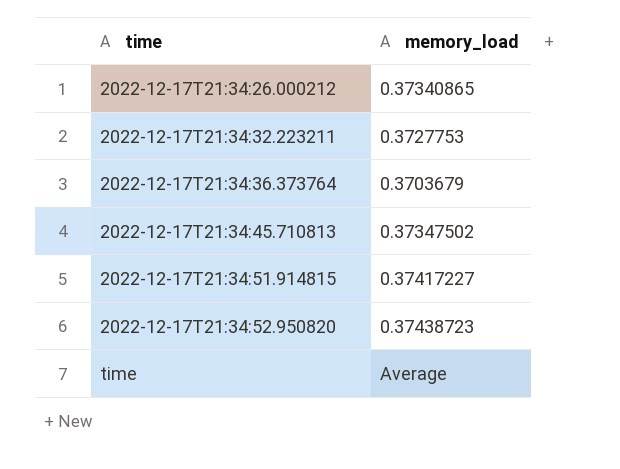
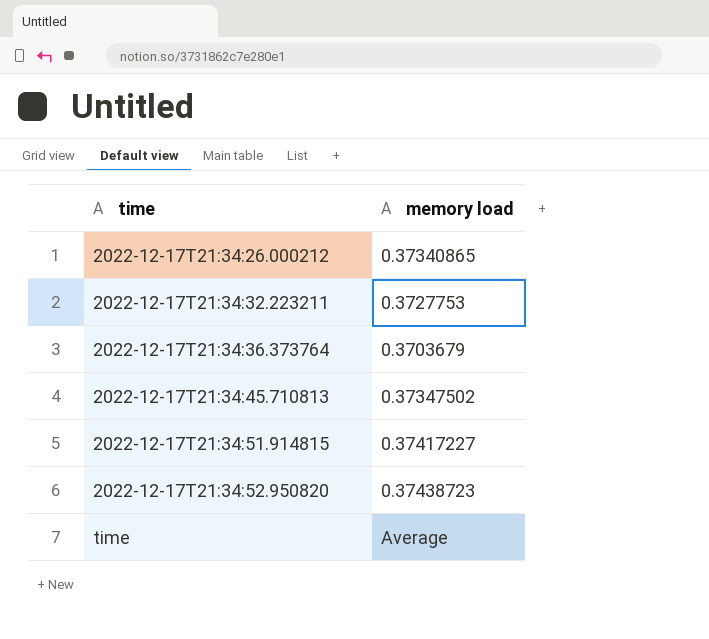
column name: memory_load -> memory load

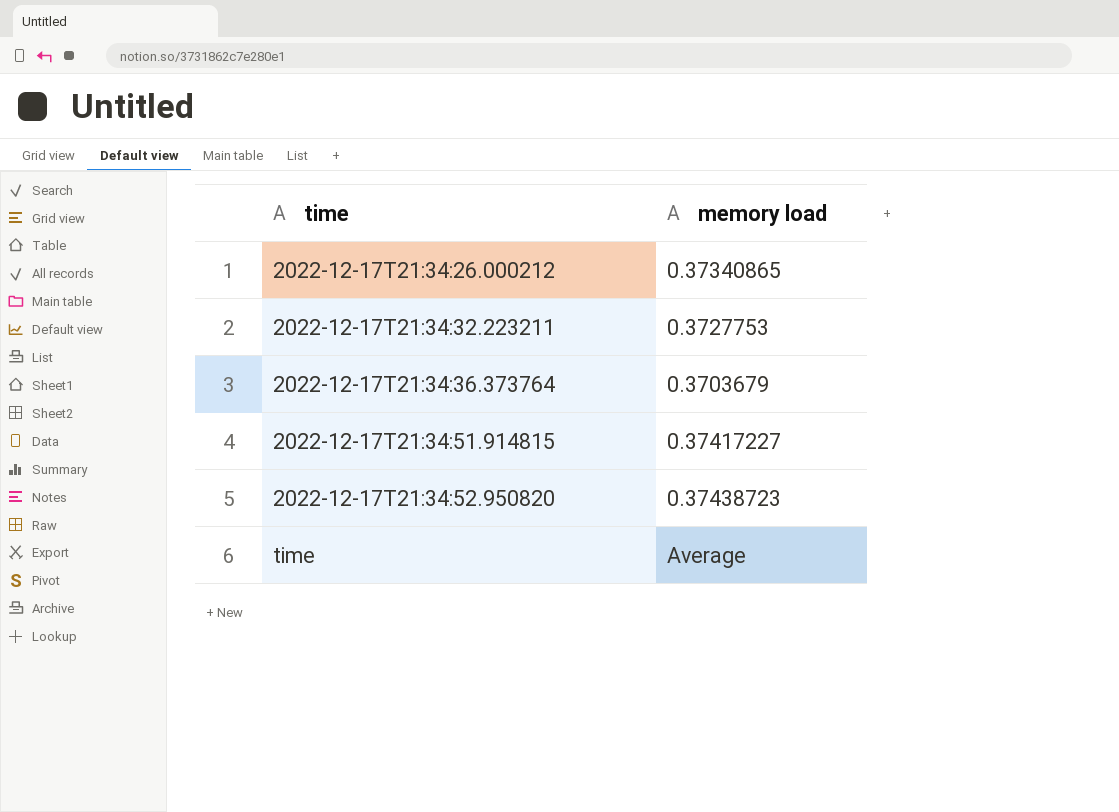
row 2022-12-17T21:34:45.710813: 0.37347502 -> none

